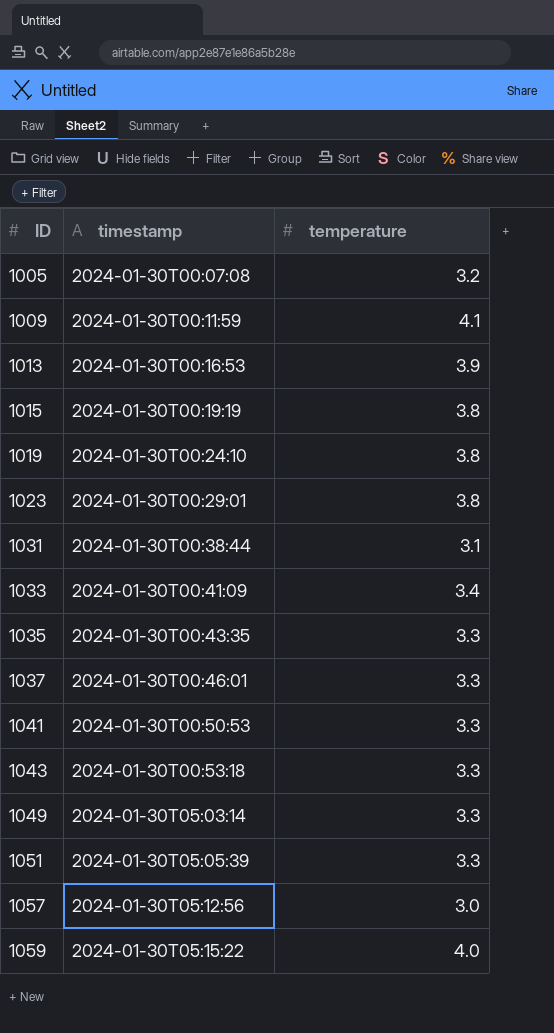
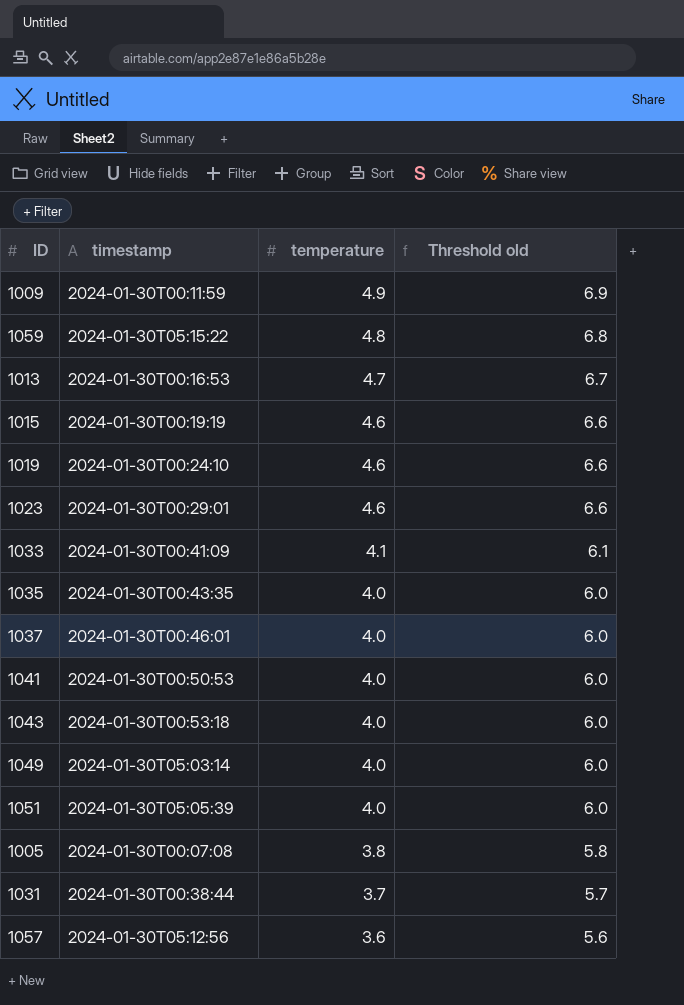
row order: ID ascending -> temperature descending
column Threshold old | formula: none -> [temperature] + 2
1009 | temperature: 4.1 -> 4.9
1059 | temperature: 4.0 -> 4.8
1013 | temperature: 3.9 -> 4.7
1015 | temperature: 3.8 -> 4.6
1019 | temperature: 3.8 -> 4.6
1023 | temperature: 3.8 -> 4.6
1033 | temperature: 3.4 -> 4.1
1035 | temperature: 3.3 -> 4.0
1037 | temperature: 3.3 -> 4.0
1041 | temperature: 3.3 -> 4.0
1043 | temperature: 3.3 -> 4.0
1049 | temperature: 3.3 -> 4.0
1051 | temperature: 3.3 -> 4.0
1005 | temperature: 3.2 -> 3.8
1031 | temperature: 3.1 -> 3.7
1057 | temperature: 3.0 -> 3.6

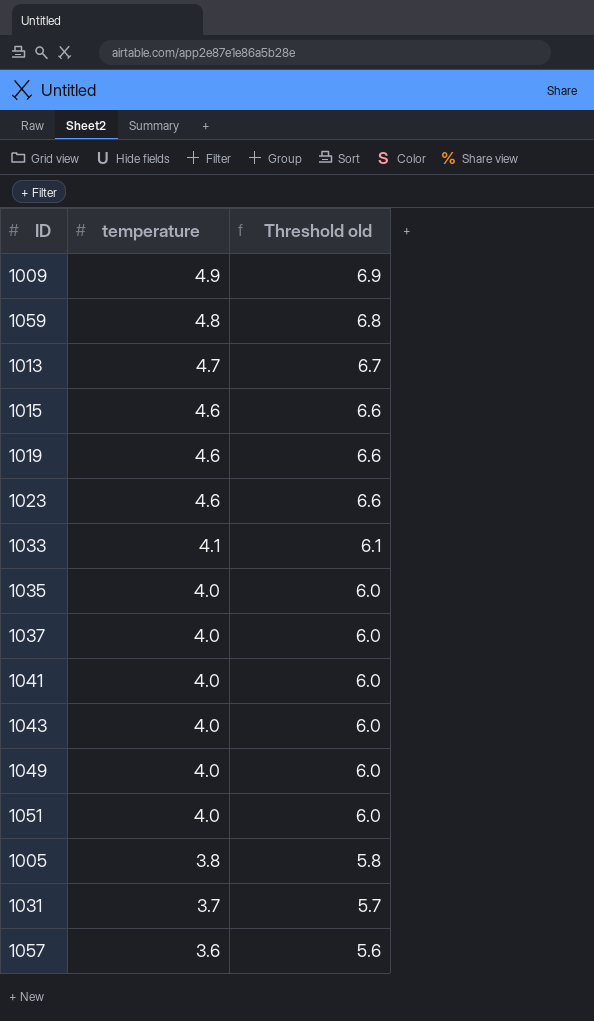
column timestamp | position: 2 -> none

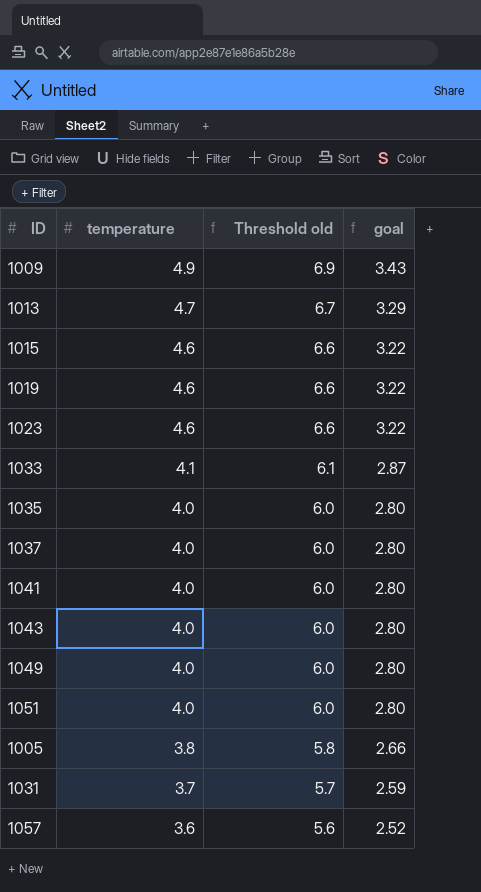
column goal | formula: none -> [temperature] * 0.7
row 1059: 4.8 | 6.8 -> none

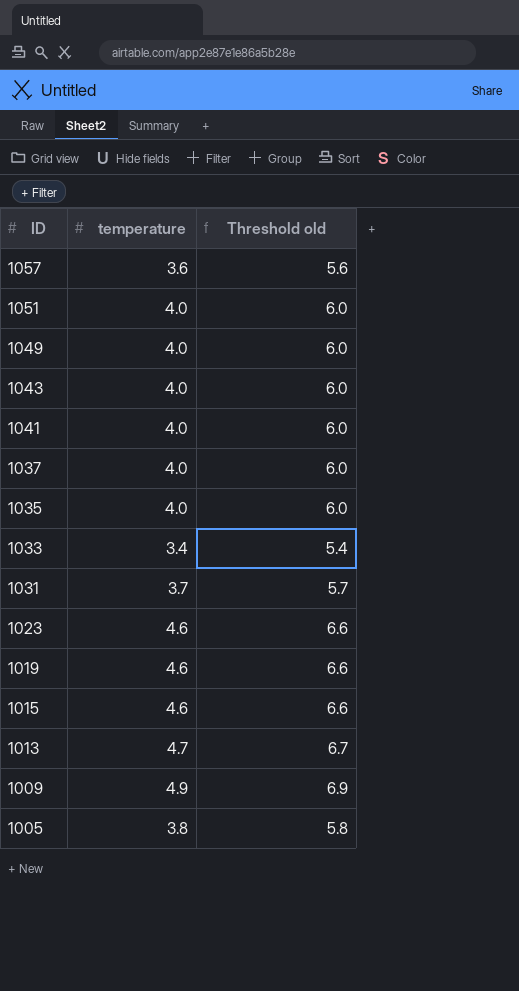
row order: temperature descending -> ID descending
column goal | formula: [temperature] * 0.7 -> none
1033 | temperature: 4.1 -> 3.4
1033 | Threshold old: 6.1 -> 5.4

